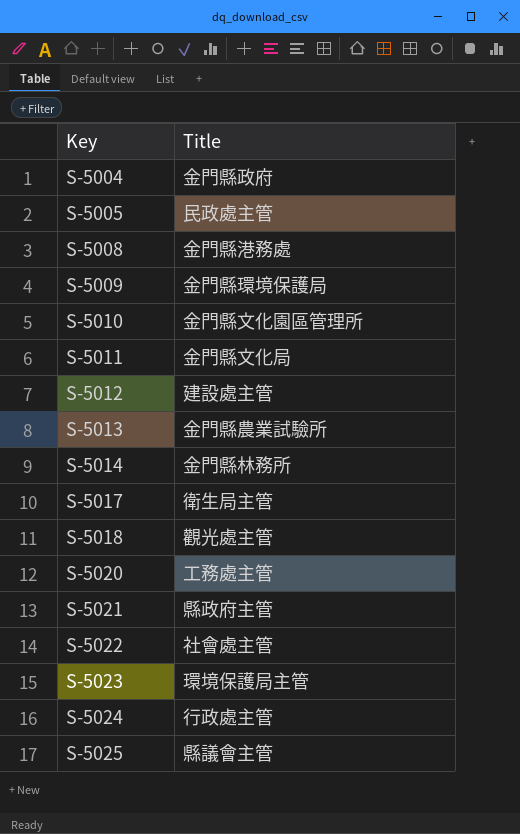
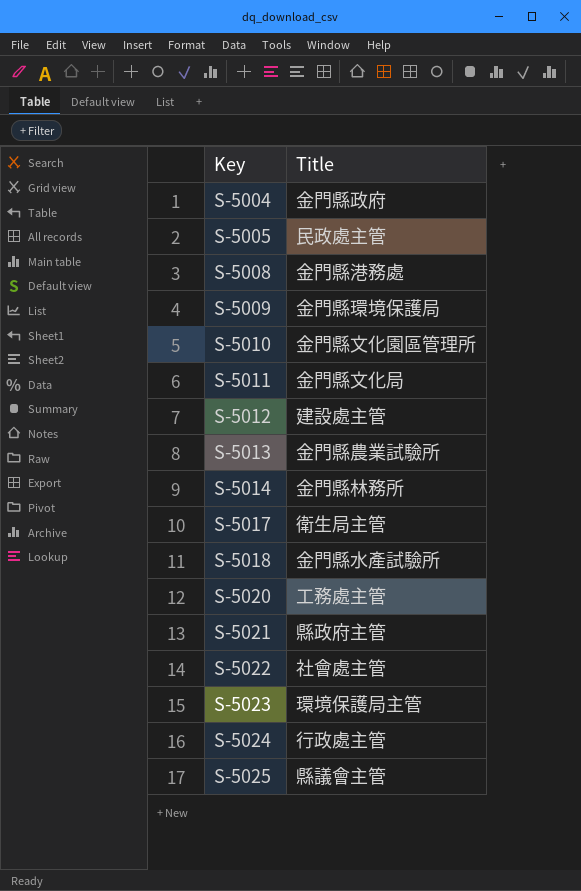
S-5018 | Title: 觀光處主管 -> 金門縣水產試驗所

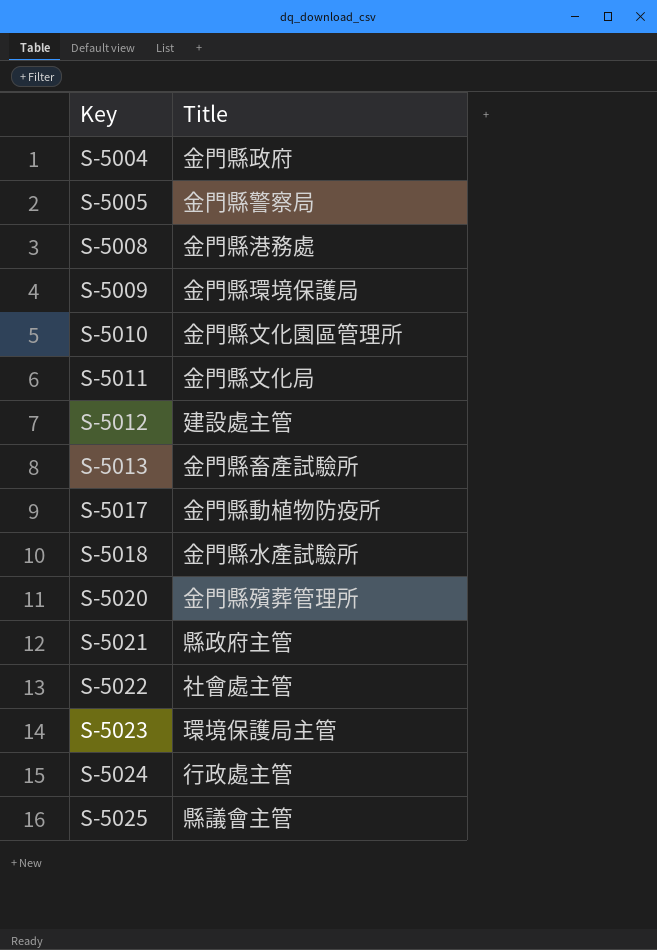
row S-5014: 金門縣林務所 -> none
S-5005 | Title: 民政處主管 -> 金門縣警察局
S-5013 | Title: 金門縣農業試驗所 -> 金門縣畜產試驗所
S-5017 | Title: 衛生局主管 -> 金門縣動植物防疫所
S-5020 | Title: 工務處主管 -> 金門縣殯葬管理所

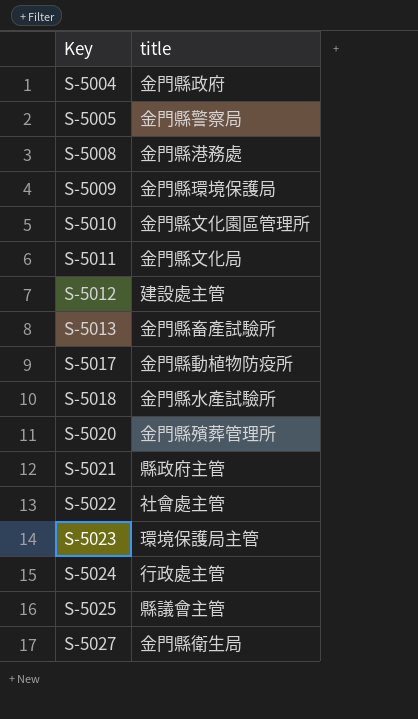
column name: Title -> title
row S-5027: none -> 金門縣衛生局

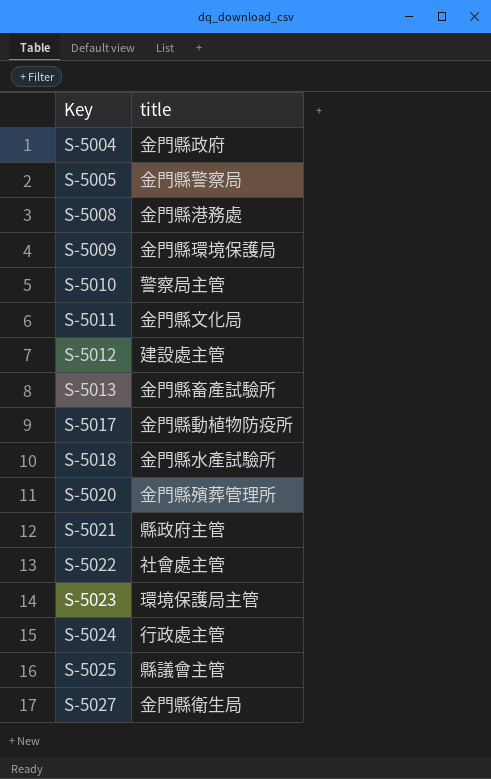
S-5010 | title: 金門縣文化園區管理所 -> 警察局主管

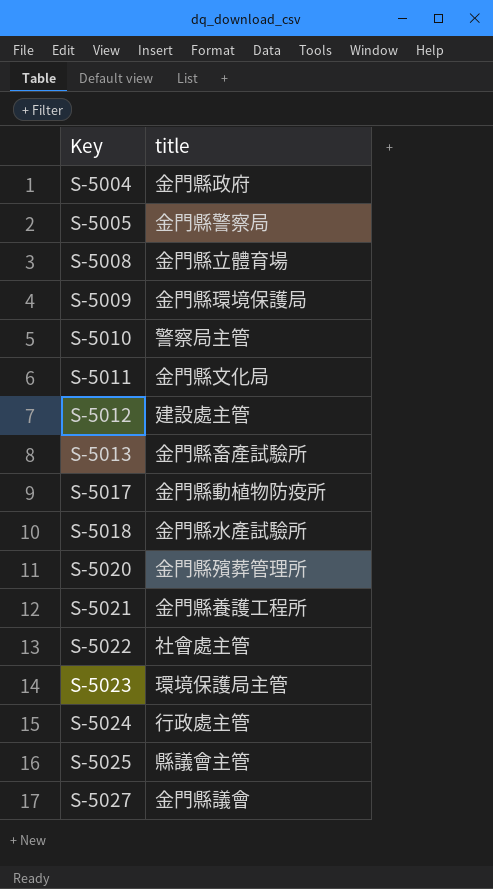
S-5008 | title: 金門縣港務處 -> 金門縣立體育場
S-5021 | title: 縣政府主管 -> 金門縣養護工程所
S-5027 | title: 金門縣衛生局 -> 金門縣議會

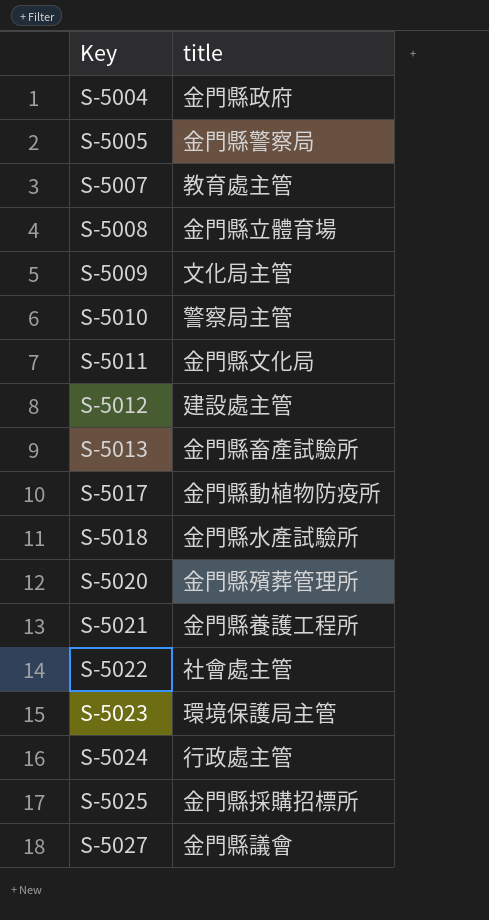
row S-5007: none -> 教育處主管
S-5009 | title: 金門縣環境保護局 -> 文化局主管
S-5025 | title: 縣議會主管 -> 金門縣採購招標所

